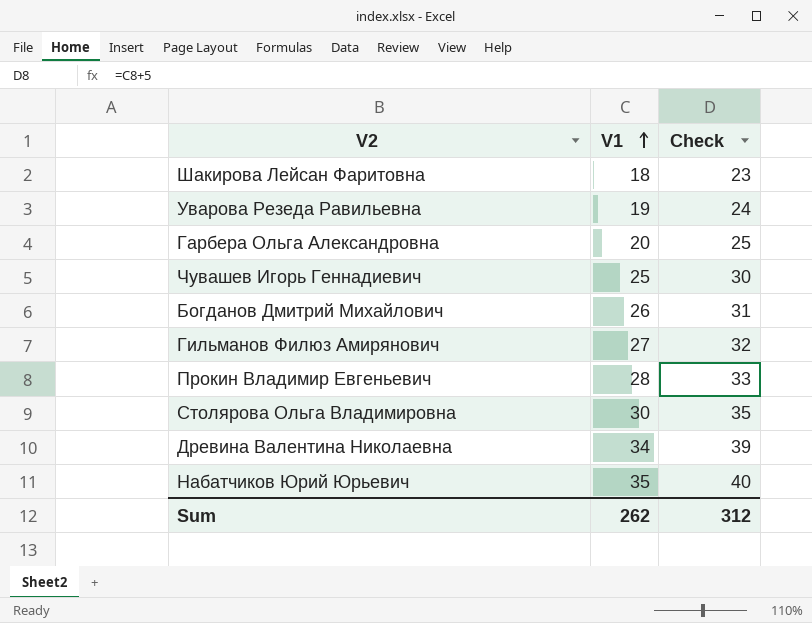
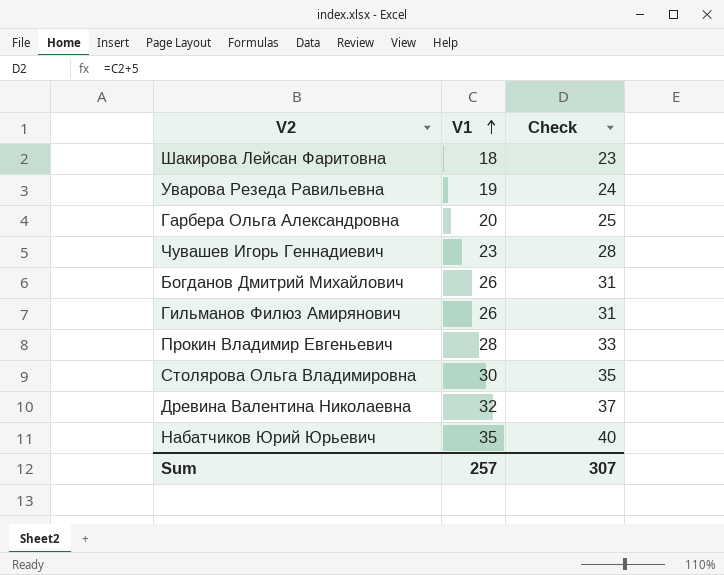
Чувашев Игорь Геннадиевич | V1: 25 -> 23
Чувашев Игорь Геннадиевич | Check: 30 -> 28
Гильманов Филюз Амирянович | V1: 27 -> 26
Гильманов Филюз Амирянович | Check: 32 -> 31
Древина Валентина Николаевна | V1: 34 -> 32
Древина Валентина Николаевна | Check: 39 -> 37
Sum | V1: 262 -> 257
Sum | Check: 312 -> 307

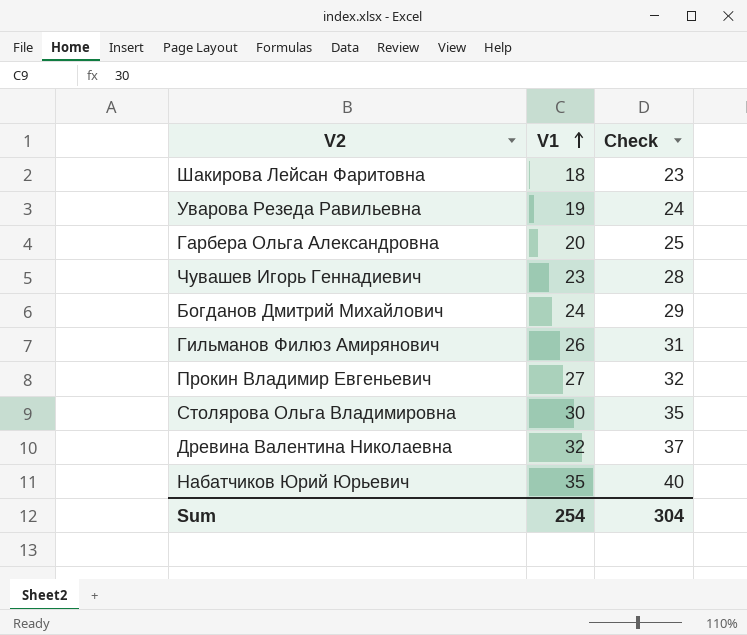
Богданов Дмитрий Михайлович | V1: 26 -> 24
Богданов Дмитрий Михайлович | Check: 31 -> 29
Прокин Владимир Евгеньевич | V1: 28 -> 27
Прокин Владимир Евгеньевич | Check: 33 -> 32
Sum | V1: 257 -> 254
Sum | Check: 307 -> 304

